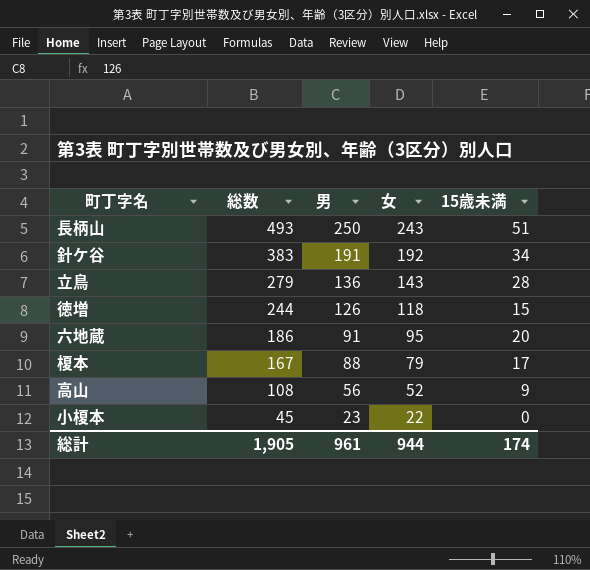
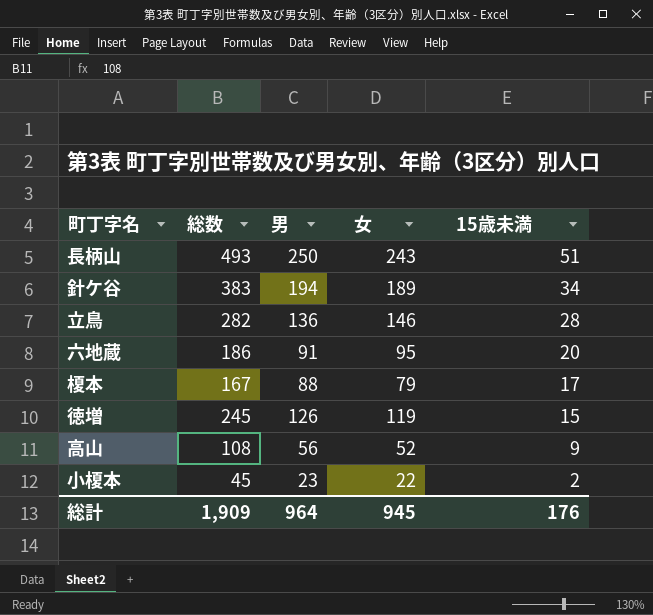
row order: 総数 descending -> 15歳未満 descending
針ケ谷 | 男: 191 -> 194
針ケ谷 | 女: 192 -> 189
立鳥 | 総数: 279 -> 282
立鳥 | 女: 143 -> 146
徳増 | 総数: 244 -> 245
徳増 | 女: 118 -> 119
小榎本 | 15歳未満: 0 -> 2
総計 | 総数: 1,905 -> 1,909
総計 | 男: 961 -> 964
総計 | 女: 944 -> 945
総計 | 15歳未満: 174 -> 176

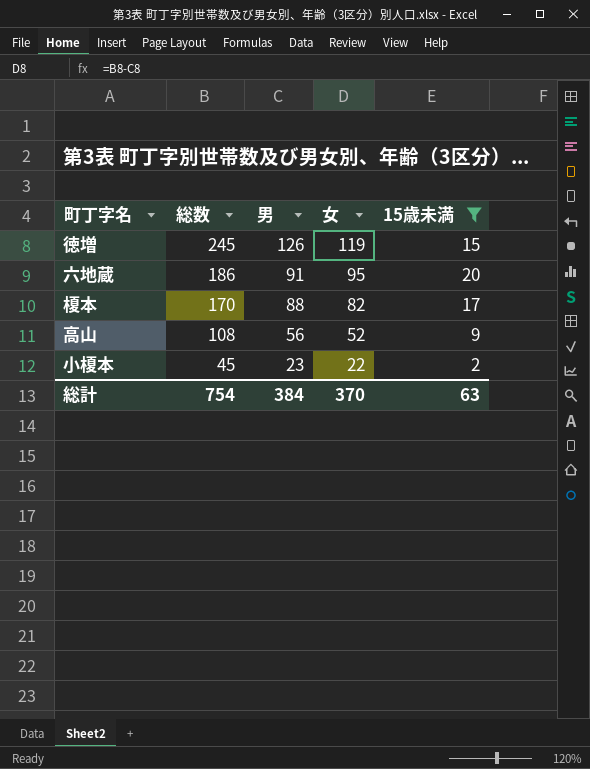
filter: none -> 15歳未満 <= 20
row order: 15歳未満 descending -> 総数 descending
榎本 | 総数: 167 -> 170
榎本 | 女: 79 -> 82
総計 | 総数: 1,909 -> 754
総計 | 男: 964 -> 384
総計 | 女: 945 -> 370
総計 | 15歳未満: 176 -> 63

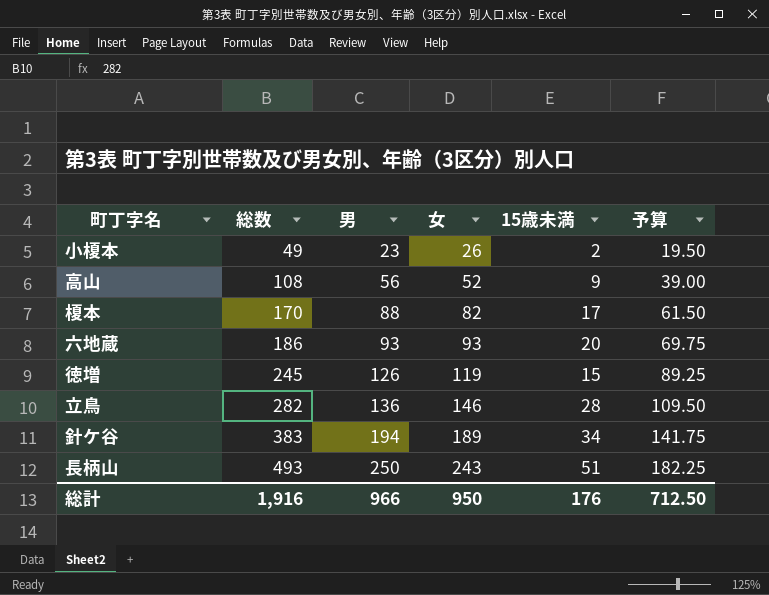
filter: 15歳未満 <= 20 -> none
row order: 総数 descending -> 総数 ascending
column 予算 | formula: none -> [女] * 0.75
小榎本 | 総数: 45 -> 49
小榎本 | 女: 22 -> 26
六地蔵 | 男: 91 -> 93
六地蔵 | 女: 95 -> 93
総計 | 総数: 754 -> 1,916
総計 | 男: 384 -> 966
総計 | 女: 370 -> 950
総計 | 15歳未満: 63 -> 176

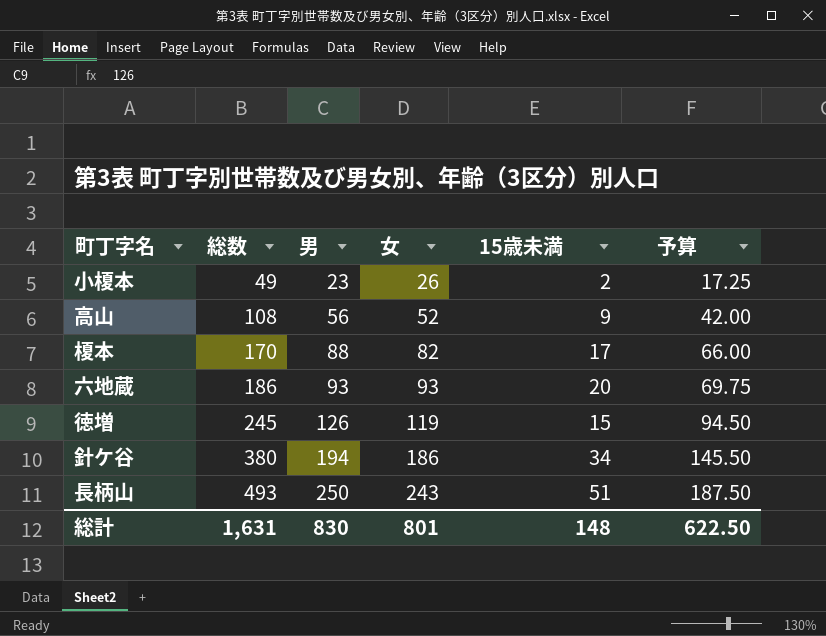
column 予算 | formula: [女] * 0.75 -> [男] * 0.75
row 立鳥: 282 | 136 | 146 | 28 | 109.50 -> none
針ケ谷 | 総数: 383 -> 380
針ケ谷 | 女: 189 -> 186
総計 | 総数: 1,916 -> 1,631
総計 | 男: 966 -> 830
総計 | 女: 950 -> 801
総計 | 15歳未満: 176 -> 148
総計 | 予算: 712.50 -> 622.50

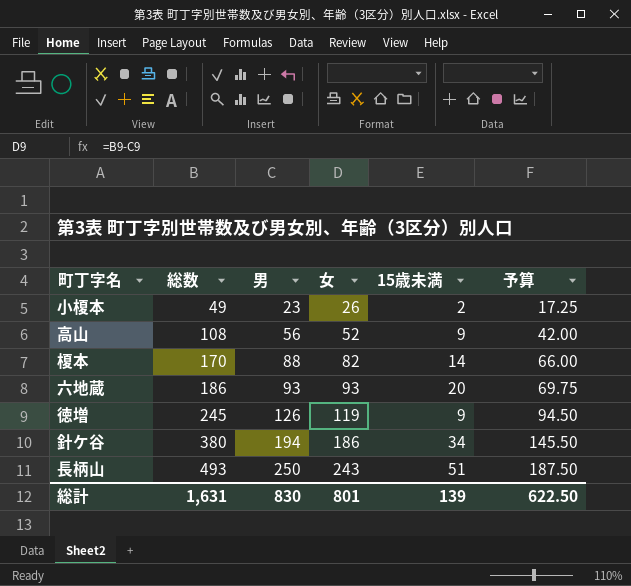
榎本 | 15歳未満: 17 -> 14
徳増 | 15歳未満: 15 -> 9
総計 | 15歳未満: 148 -> 139

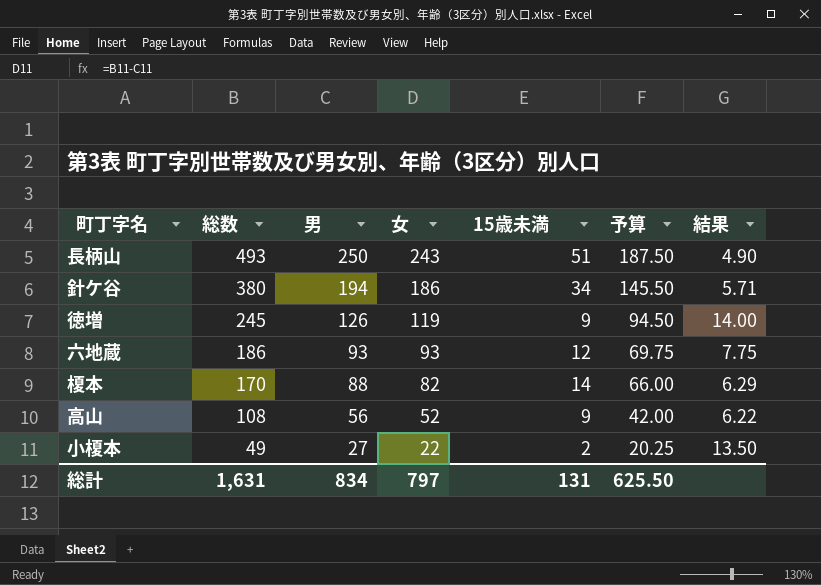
row order: 総数 ascending -> 総数 descending
column 結果 | formula: none -> [男] / [15歳未満]
六地蔵 | 15歳未満: 20 -> 12
小榎本 | 男: 23 -> 27
小榎本 | 女: 26 -> 22
小榎本 | 予算: 17.25 -> 20.25
総計 | 男: 830 -> 834
総計 | 女: 801 -> 797
総計 | 15歳未満: 139 -> 131
総計 | 予算: 622.50 -> 625.50

